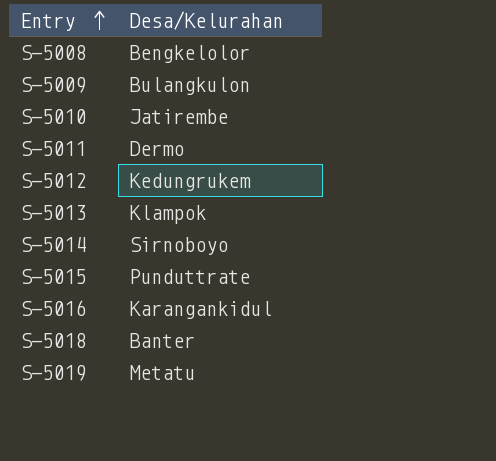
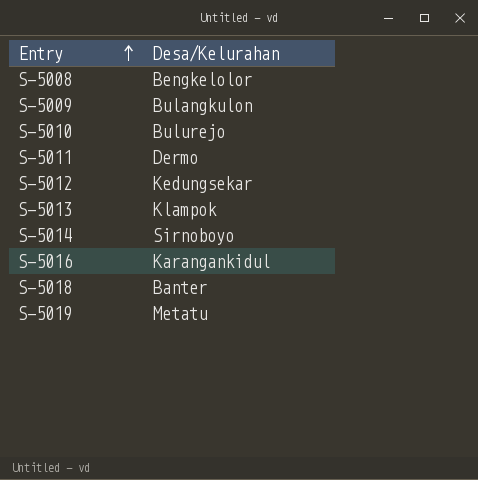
row S-5015: Punduttrate -> none
S-5010 | Desa/Kelurahan: Jatirembe -> Bulurejo
S-5012 | Desa/Kelurahan: Kedungrukem -> Kedungsekar

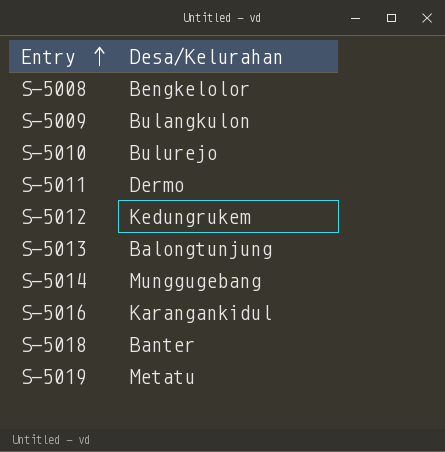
S-5012 | Desa/Kelurahan: Kedungsekar -> Kedungrukem
S-5013 | Desa/Kelurahan: Klampok -> Balongtunjung
S-5014 | Desa/Kelurahan: Sirnoboyo -> Munggugebang

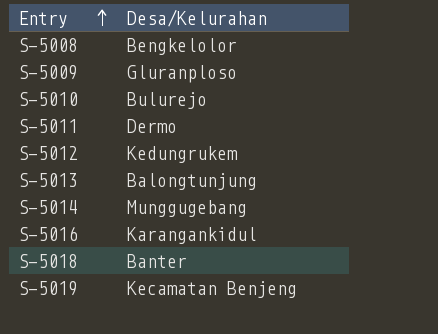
S-5009 | Desa/Kelurahan: Bulangkulon -> Gluranploso
S-5019 | Desa/Kelurahan: Metatu -> Kecamatan Benjeng

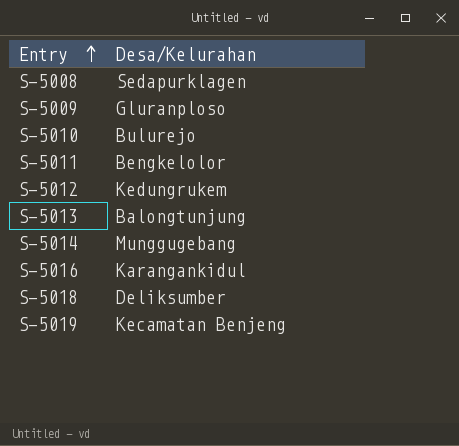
S-5008 | Desa/Kelurahan: Bengkelolor -> Sedapurklagen
S-5011 | Desa/Kelurahan: Dermo -> Bengkelolor
S-5018 | Desa/Kelurahan: Banter -> Deliksumber

